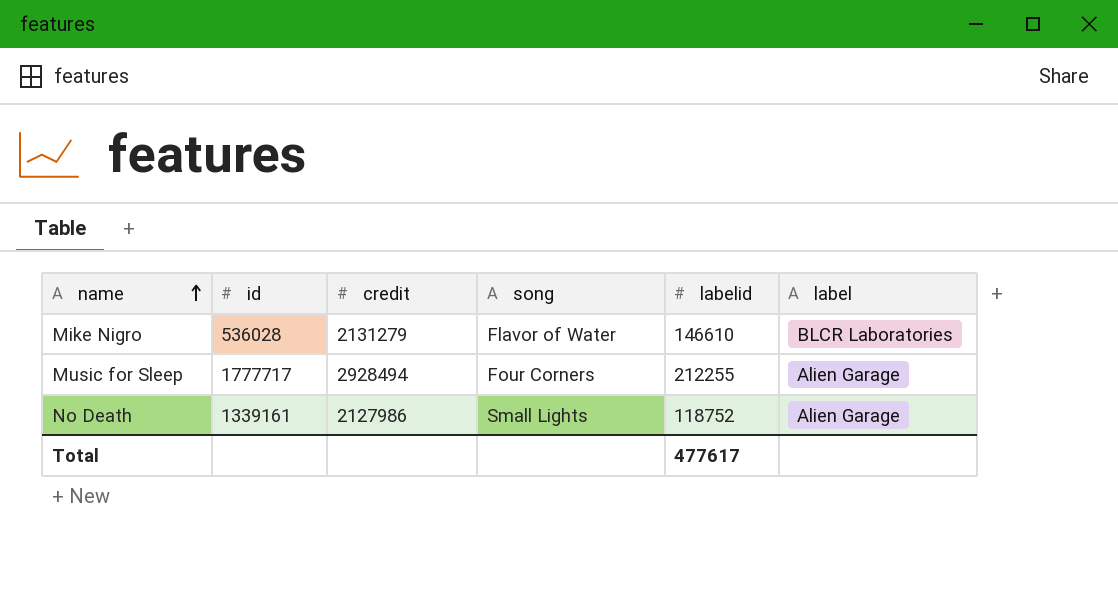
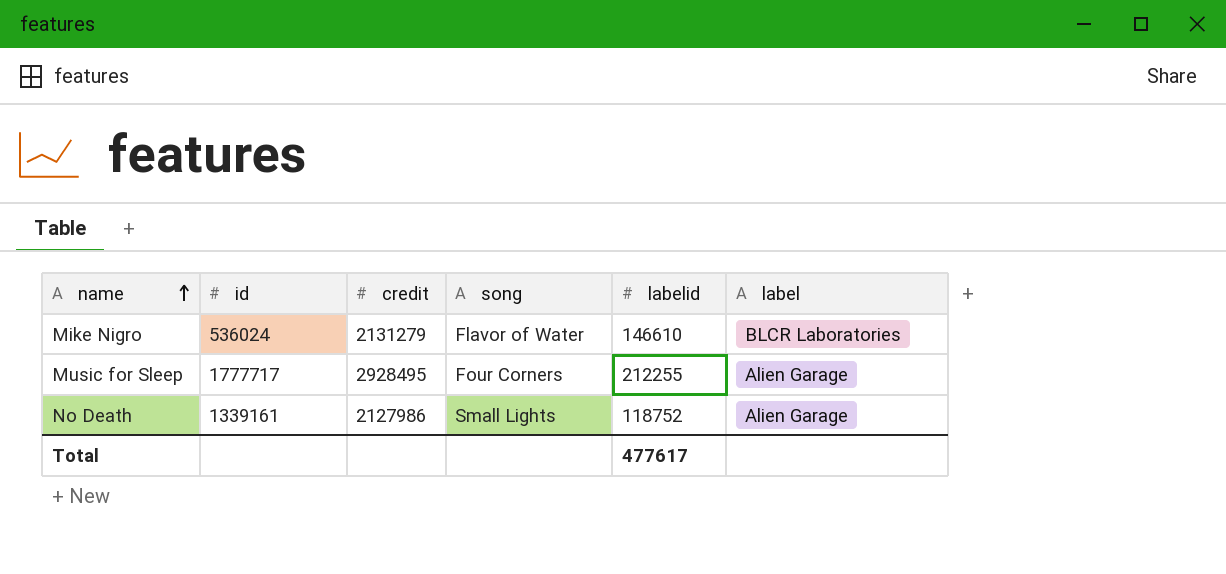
Mike Nigro | id: 536028 -> 536024
Music for Sleep | credit: 2928494 -> 2928495

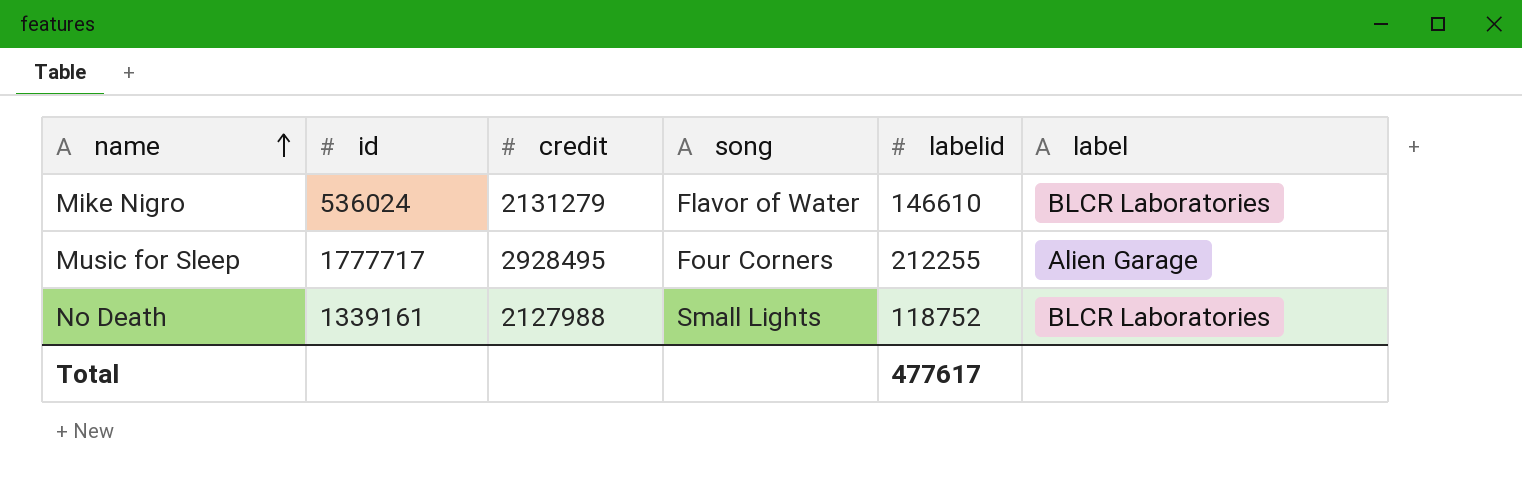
No Death | credit: 2127986 -> 2127988
No Death | label: Alien Garage -> BLCR Laboratories

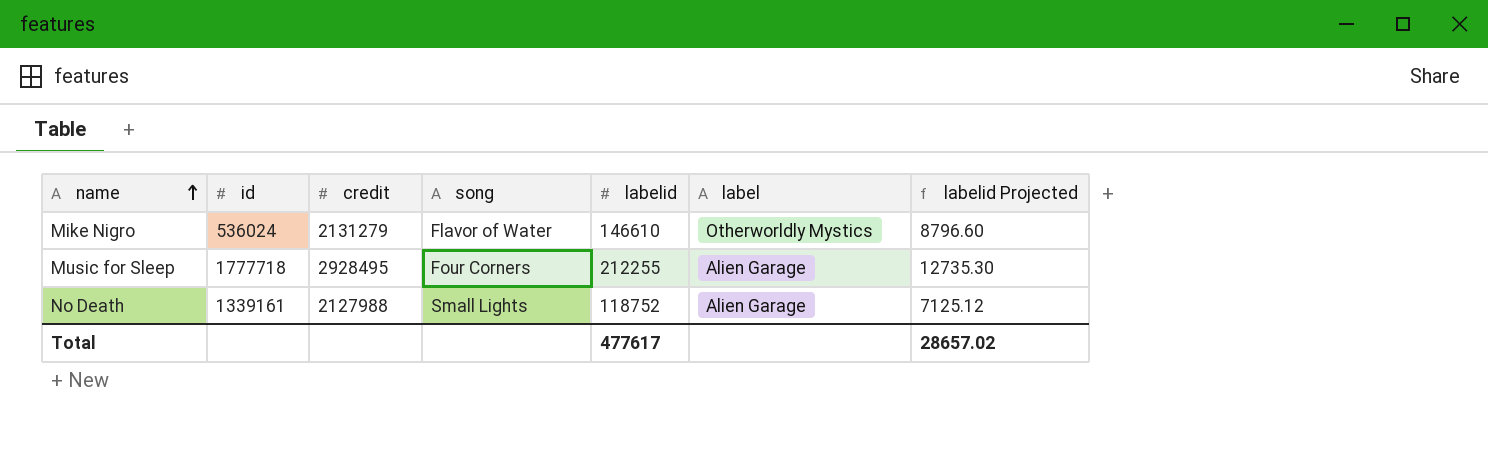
column labelid Projected | formula: none -> [labelid] * 0.06
Mike Nigro | label: BLCR Laboratories -> Otherworldly Mystics
Music for Sleep | id: 1777717 -> 1777718
No Death | label: BLCR Laboratories -> Alien Garage

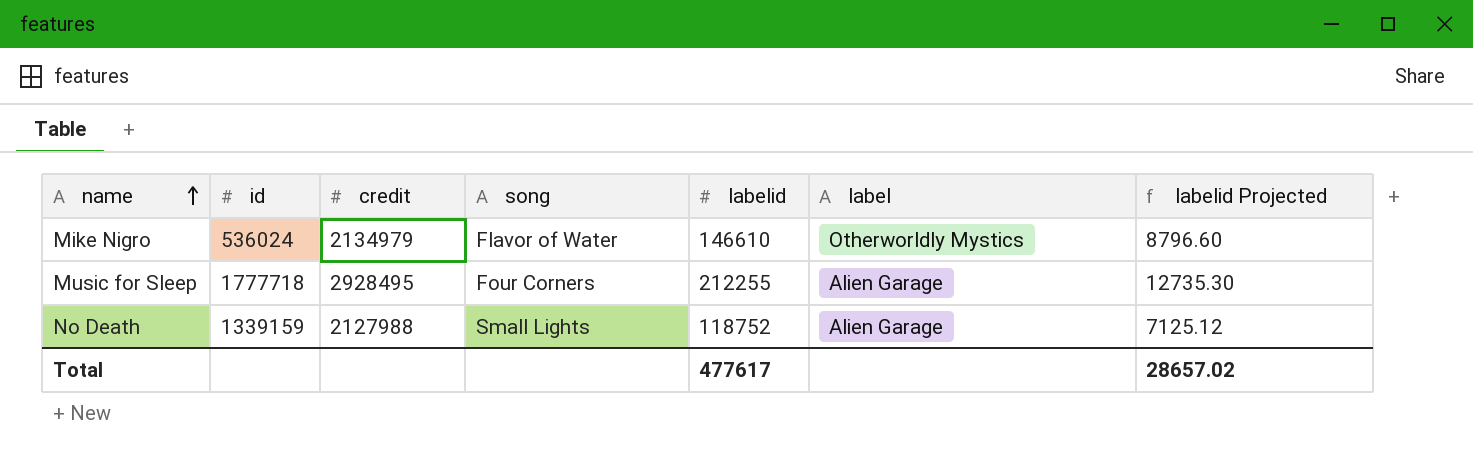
Mike Nigro | credit: 2131279 -> 2134979
No Death | id: 1339161 -> 1339159

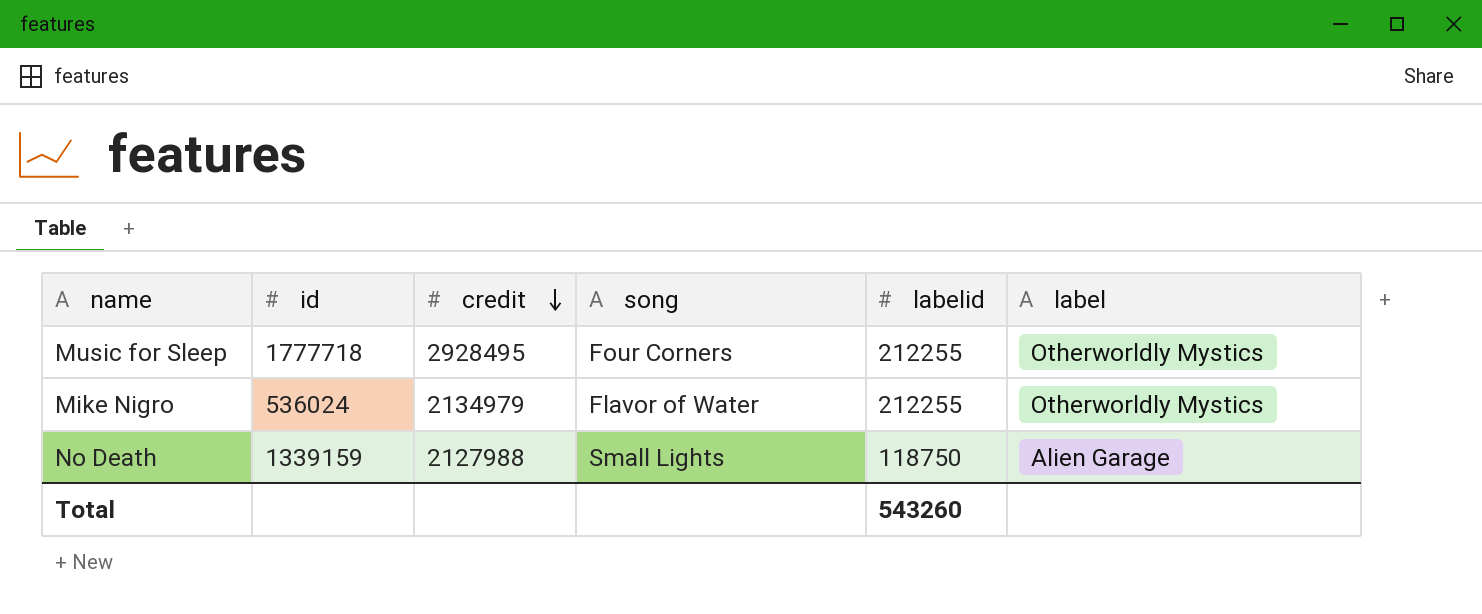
row order: name ascending -> credit descending
column labelid Projected | formula: [labelid] * 0.06 -> none
Music for Sleep | label: Alien Garage -> Otherworldly Mystics
Mike Nigro | labelid: 146610 -> 212255
No Death | labelid: 118752 -> 118750
Total | labelid: 477617 -> 543260

